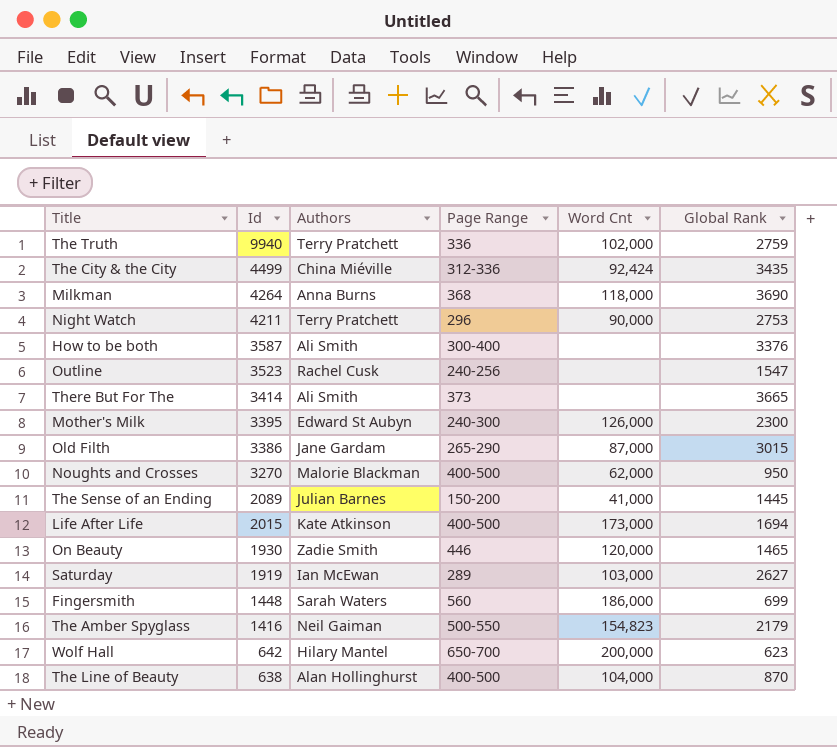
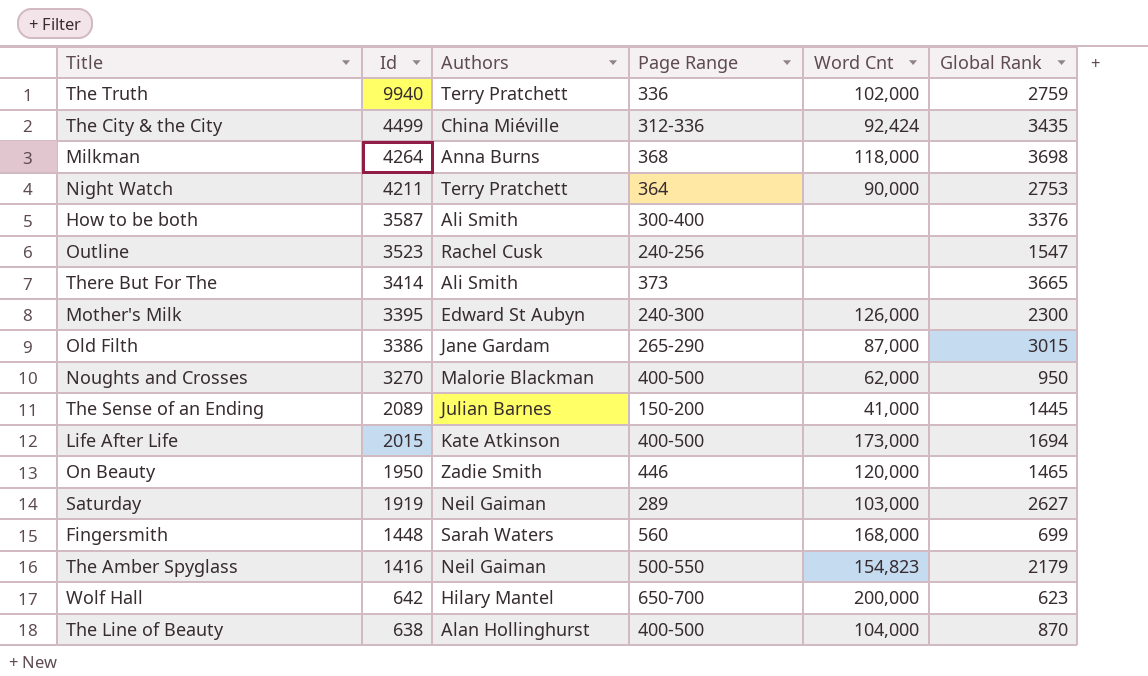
Milkman | Global Rank: 3690 -> 3698
Night Watch | Page Range: 296 -> 364
On Beauty | Id: 1930 -> 1950
Saturday | Authors: Ian McEwan -> Neil Gaiman
Fingersmith | Word Cnt: 186,000 -> 168,000

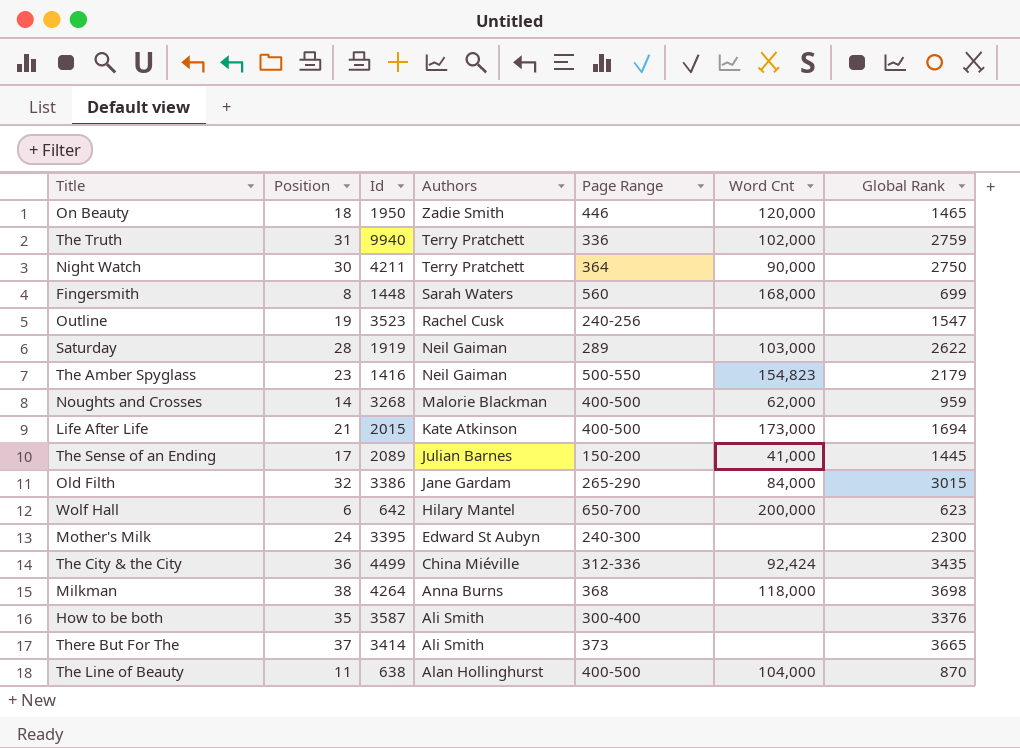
row order: Id descending -> Authors descending
column Position | position: none -> 2
Night Watch | Global Rank: 2753 -> 2750
Saturday | Global Rank: 2627 -> 2622
Noughts and Crosses | Id: 3270 -> 3268
Noughts and Crosses | Global Rank: 950 -> 959
Old Filth | Word Cnt: 87,000 -> 84,000
Mother's Milk | Word Cnt: 126,000 -> none

